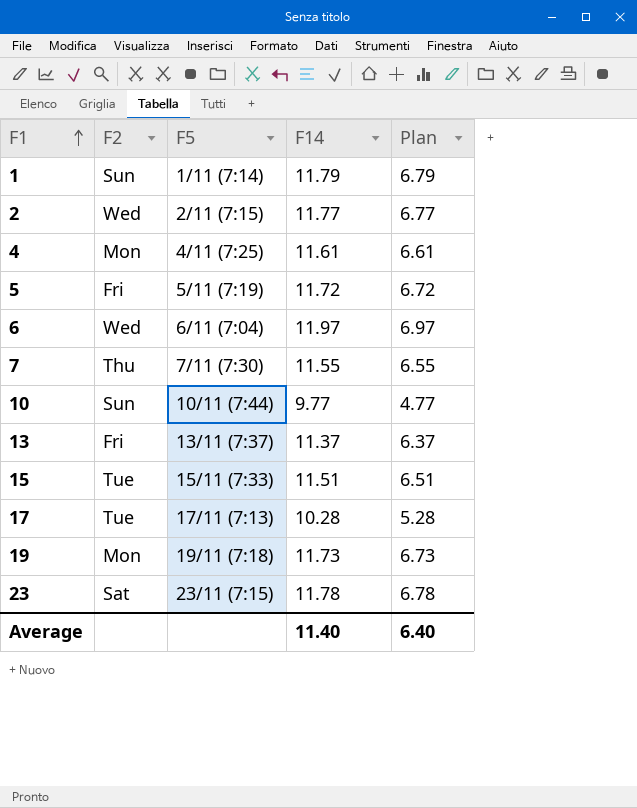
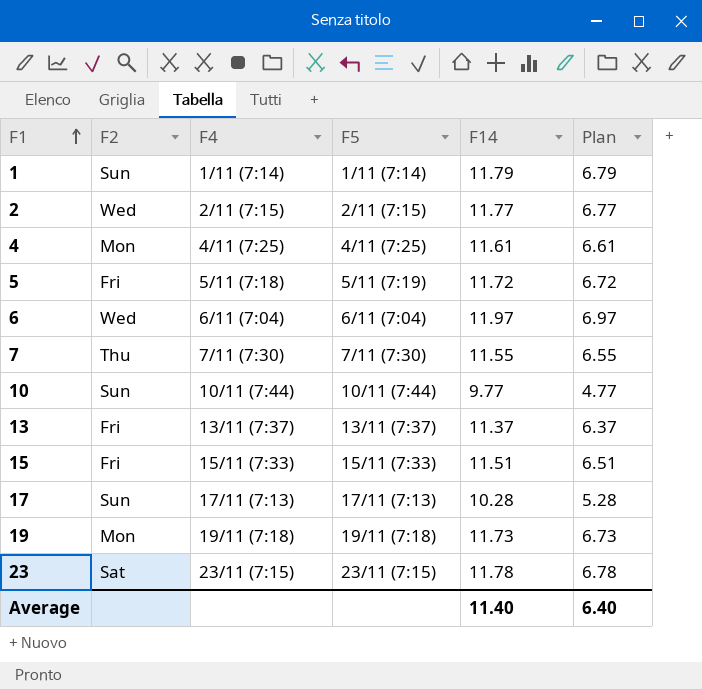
column F4 | position: none -> 3
15 | F2: Tue -> Fri
17 | F2: Tue -> Sun

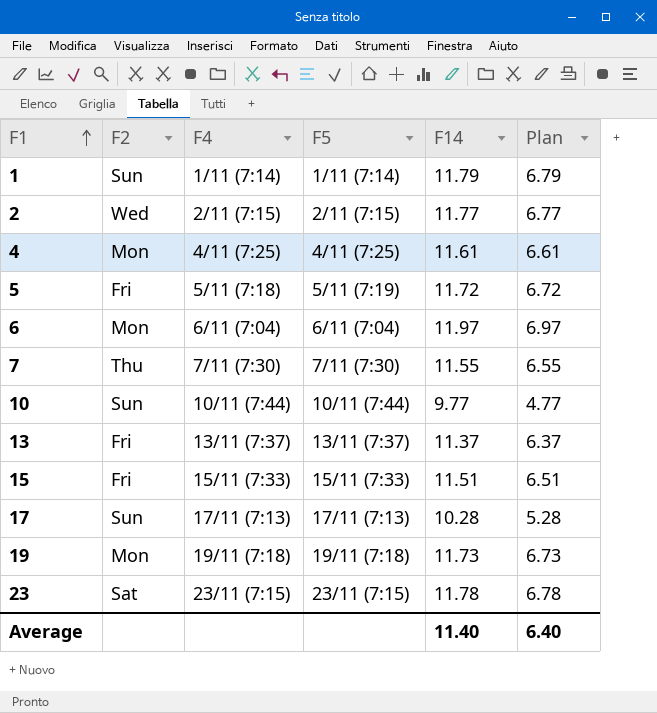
6 | F2: Wed -> Mon

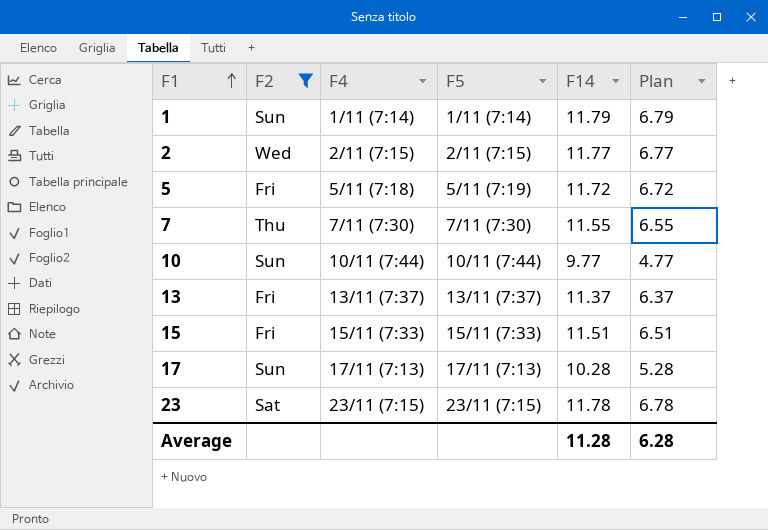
filter: none -> F2 != Mon
Average | F14: 11.40 -> 11.28
Average | Plan: 6.40 -> 6.28

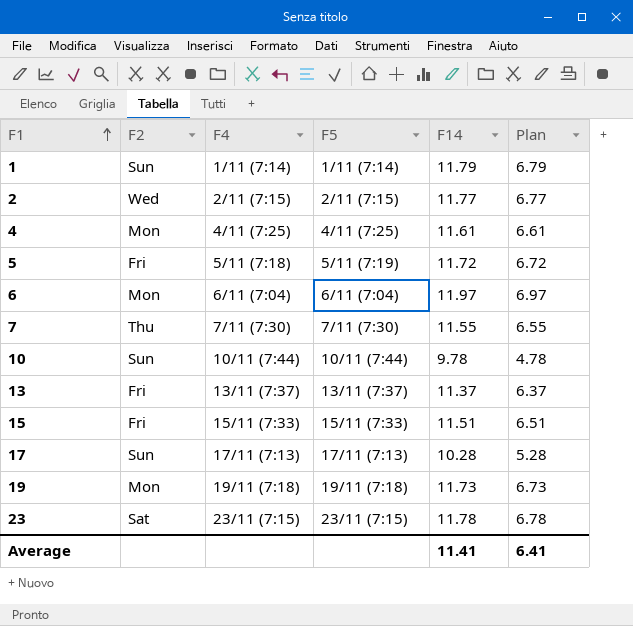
filter: F2 != Mon -> none
10 | F14: 9.77 -> 9.78
10 | Plan: 4.77 -> 4.78
Average | F14: 11.28 -> 11.41
Average | Plan: 6.28 -> 6.41

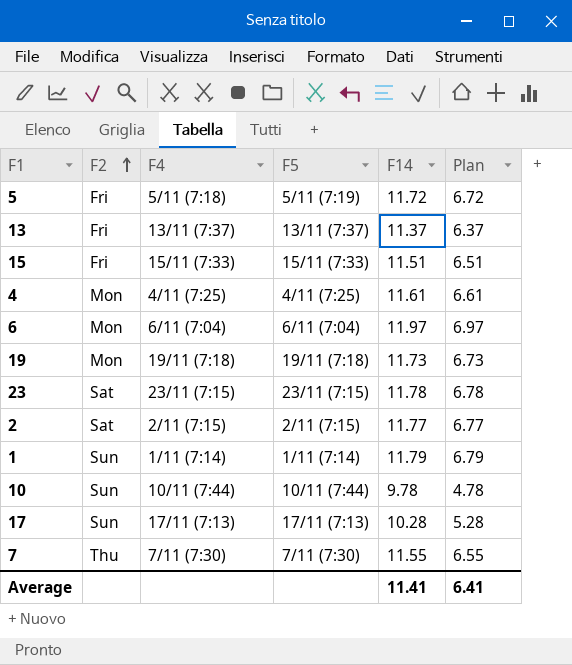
row order: F1 ascending -> F2 ascending
2 | F2: Wed -> Sat

